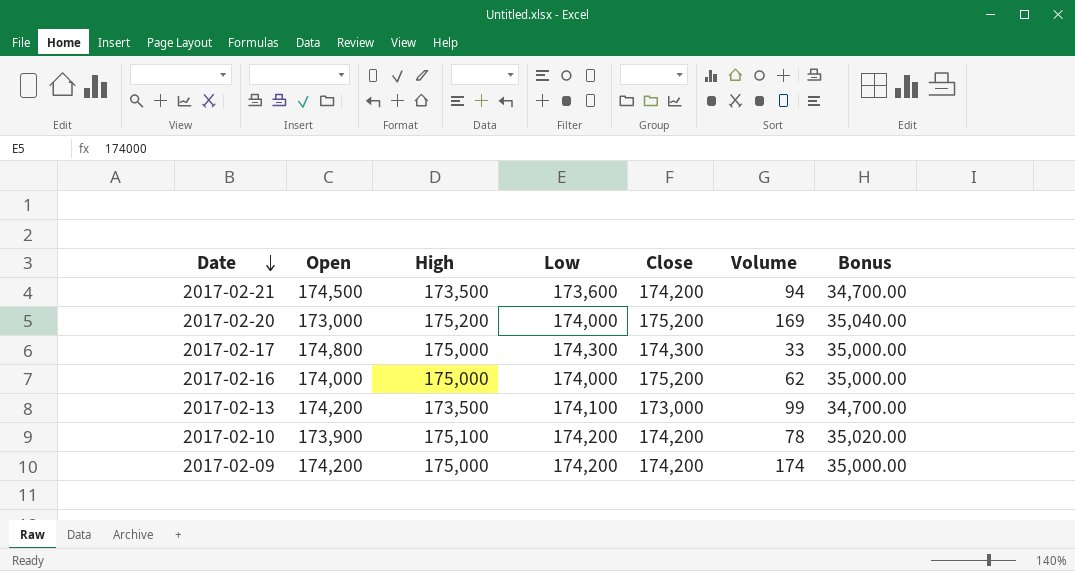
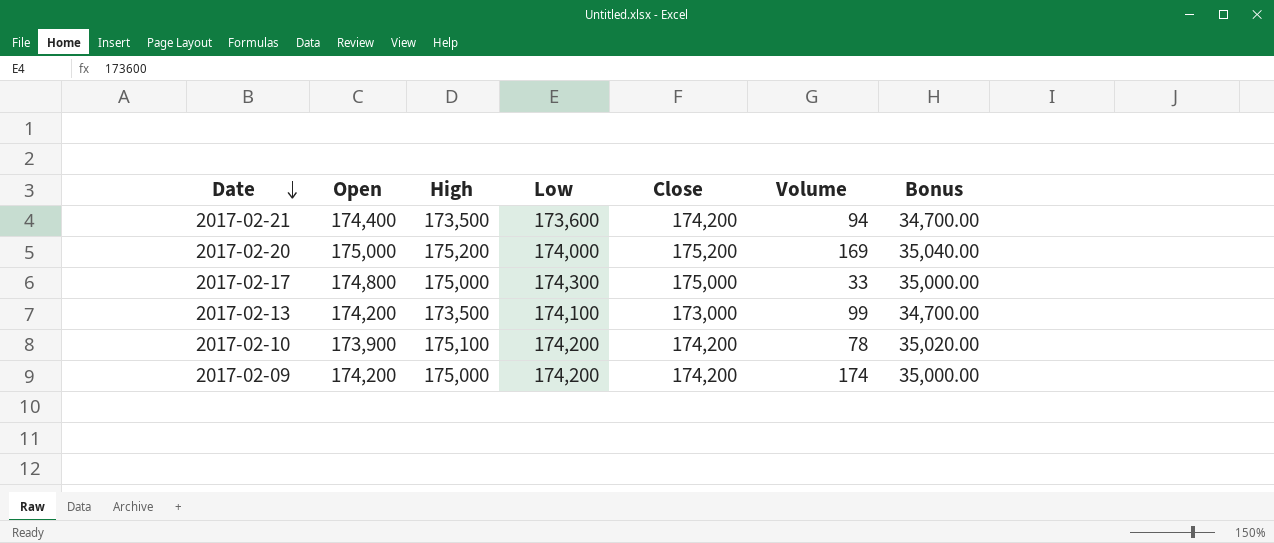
row 2017-02-16: 174,000 | 175,000 | 174,000 | 175,200 | 62 | 35,000.00 -> none
2017-02-21 | Open: 174,500 -> 174,400
2017-02-20 | Open: 173,000 -> 175,000
2017-02-17 | Close: 174,300 -> 175,000

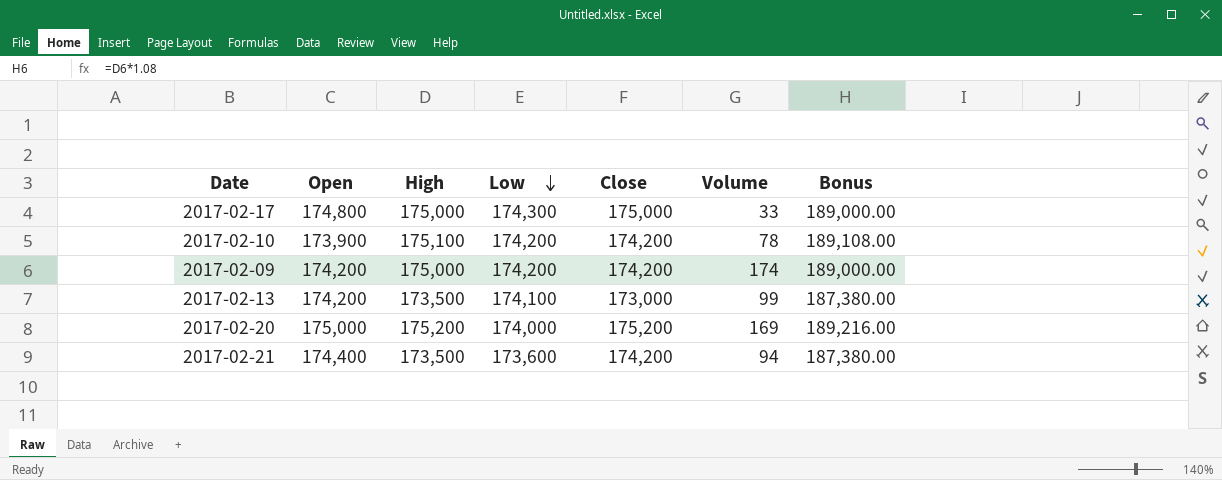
row order: Date descending -> Low descending
column Bonus | formula: [High] * 0.2 -> [High] * 1.08

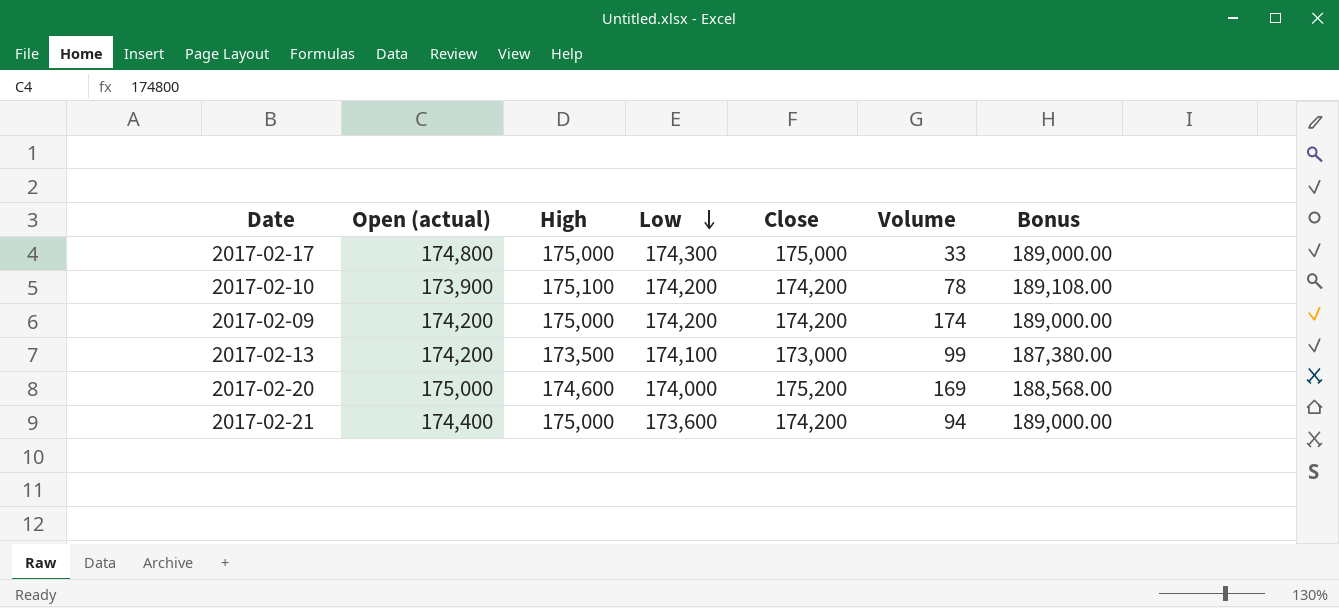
column name: Open -> Open (actual)
2017-02-20 | High: 175,200 -> 174,600
2017-02-20 | Bonus: 189,216.00 -> 188,568.00
2017-02-21 | High: 173,500 -> 175,000
2017-02-21 | Bonus: 187,380.00 -> 189,000.00

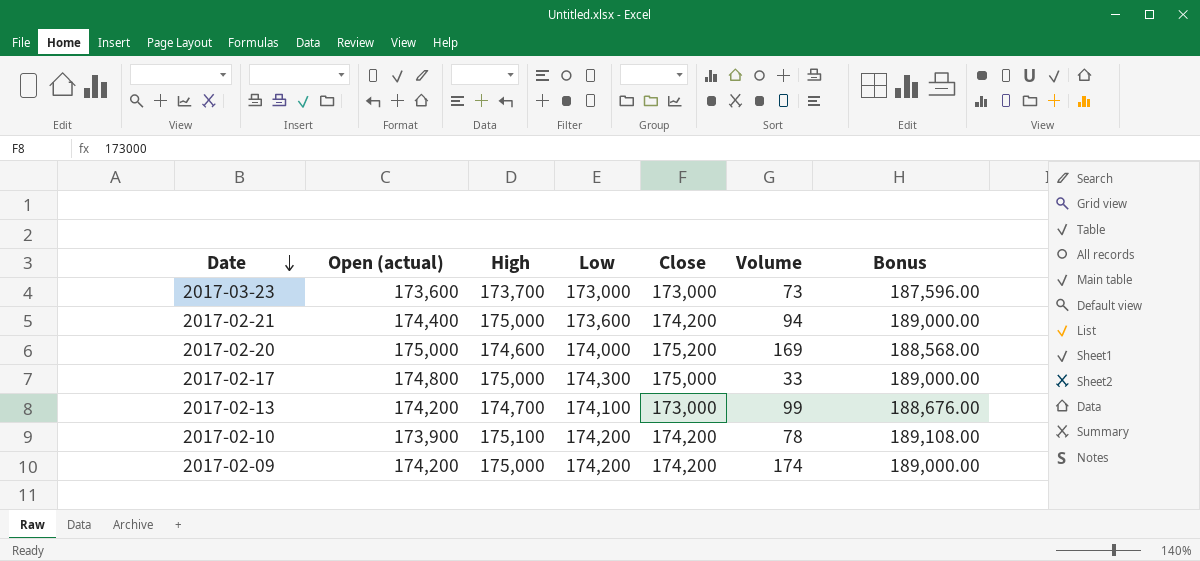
row order: Low descending -> Date descending
row 2017-03-23: none -> 173,600 | 173,700 | 173,000 | 173,000 | 73 | 187,596.00
2017-02-13 | High: 173,500 -> 174,700
2017-02-13 | Bonus: 187,380.00 -> 188,676.00

